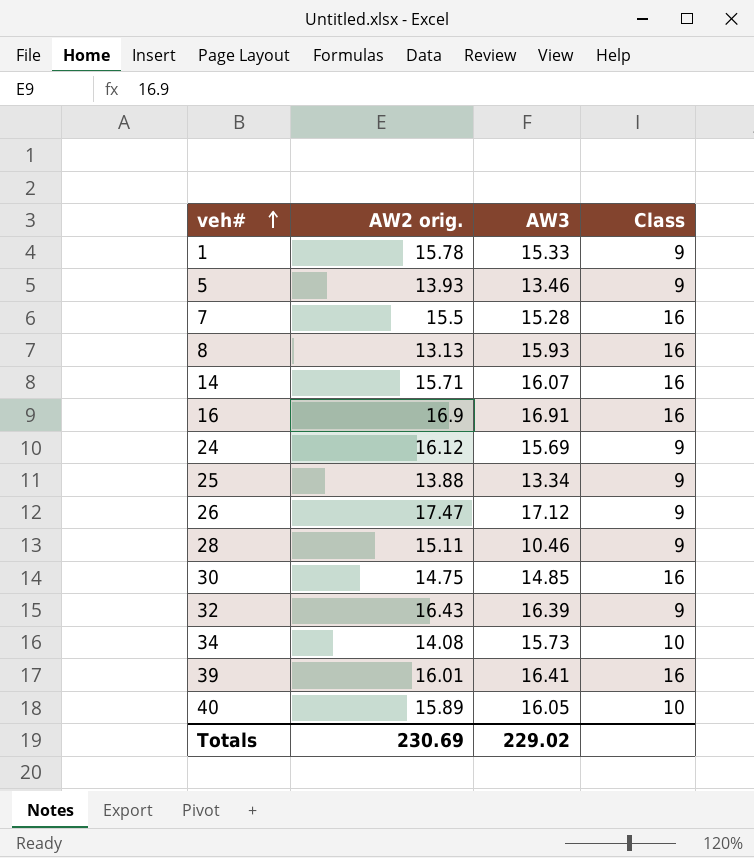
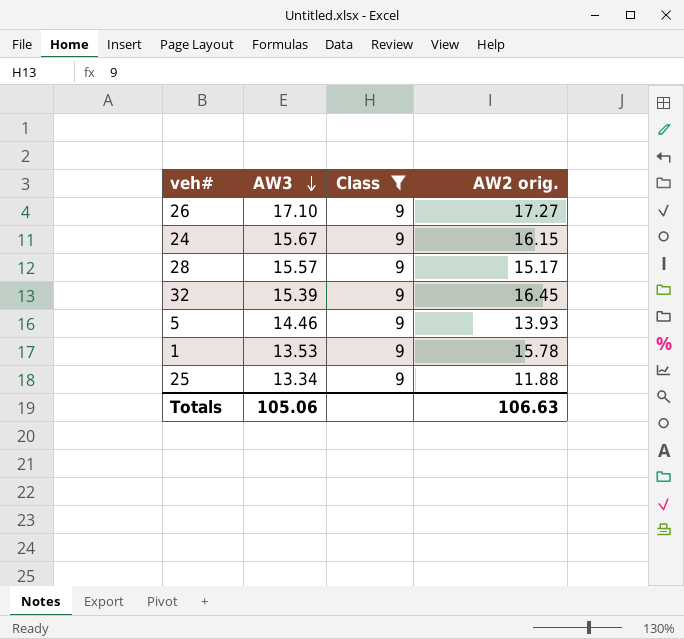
filter: none -> Class = 9
row order: veh# ascending -> AW3 descending
column AW2 orig. | position: 2 -> 4
26 | AW3: 17.12 -> 17.10
26 | AW2 orig.: 17.47 -> 17.27
24 | AW3: 15.69 -> 15.67
24 | AW2 orig.: 16.12 -> 16.15
28 | AW3: 10.46 -> 15.57
28 | AW2 orig.: 15.11 -> 15.17
32 | AW3: 16.39 -> 15.39
32 | AW2 orig.: 16.43 -> 16.45
5 | AW3: 13.46 -> 14.46
1 | AW3: 15.33 -> 13.53
25 | AW2 orig.: 13.88 -> 11.88
Totals | AW3: 229.02 -> 105.06
Totals | AW2 orig.: 230.69 -> 106.63

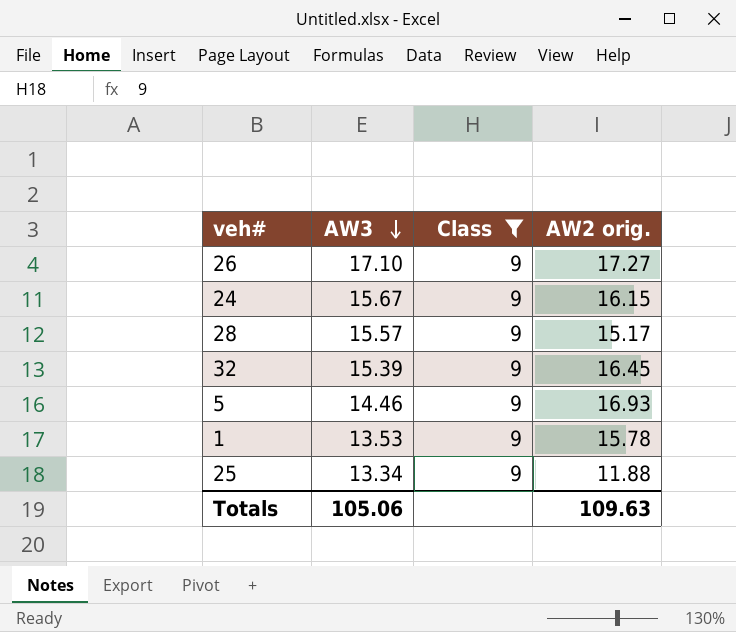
5 | AW2 orig.: 13.93 -> 16.93
Totals | AW2 orig.: 106.63 -> 109.63

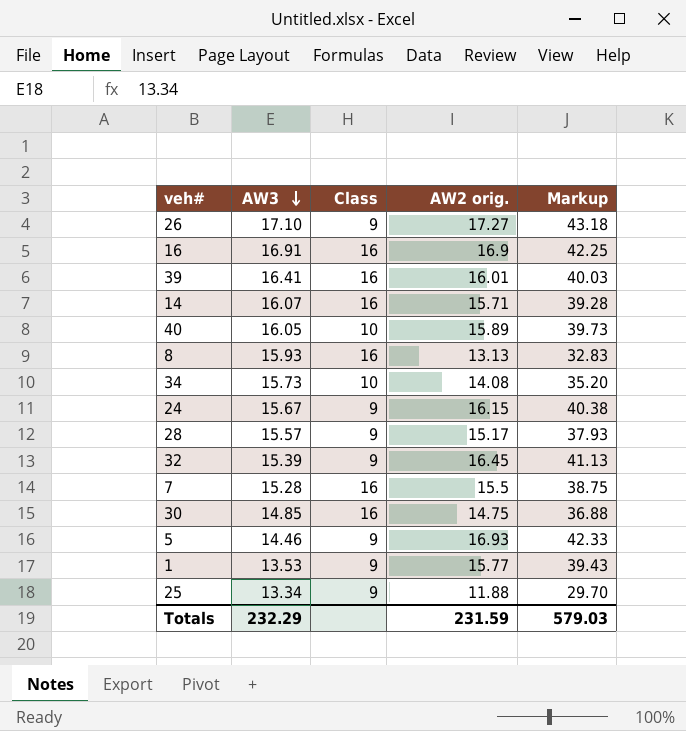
filter: Class = 9 -> none
column Markup | formula: none -> [AW2 orig.] * 2.5
1 | AW2 orig.: 15.78 -> 15.77
Totals | AW3: 105.06 -> 232.29
Totals | AW2 orig.: 109.63 -> 231.59

